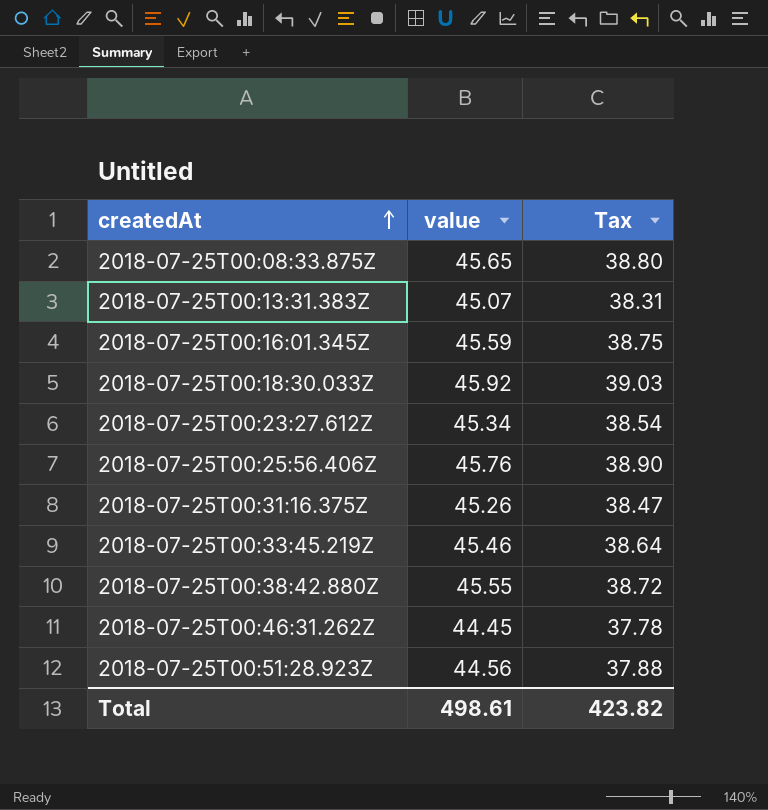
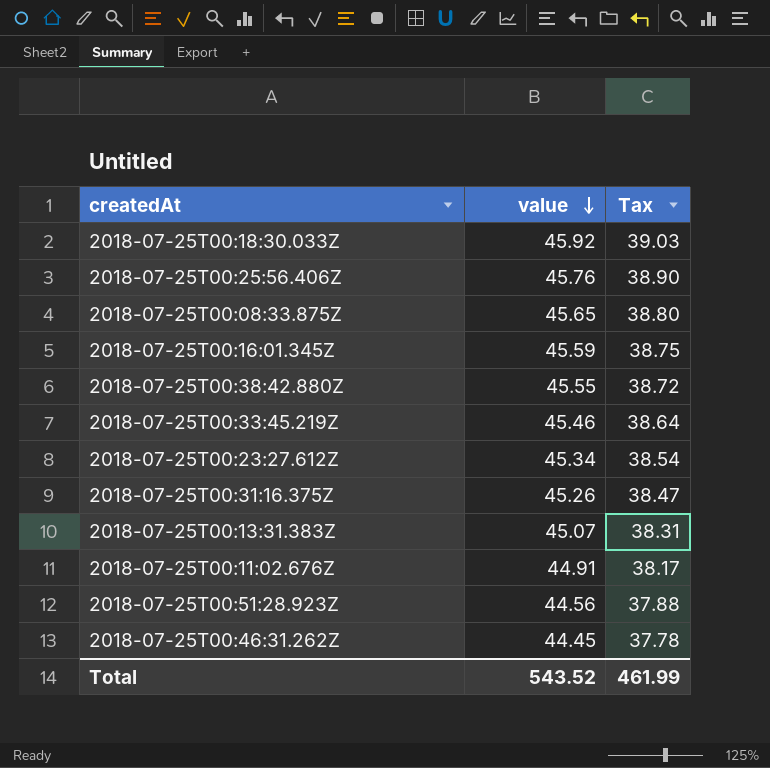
row order: createdAt ascending -> value descending
row 2018-07-25T00:11:02.676Z: none -> 44.91 | 38.17
Total | value: 498.61 -> 543.52
Total | Tax: 423.82 -> 461.99

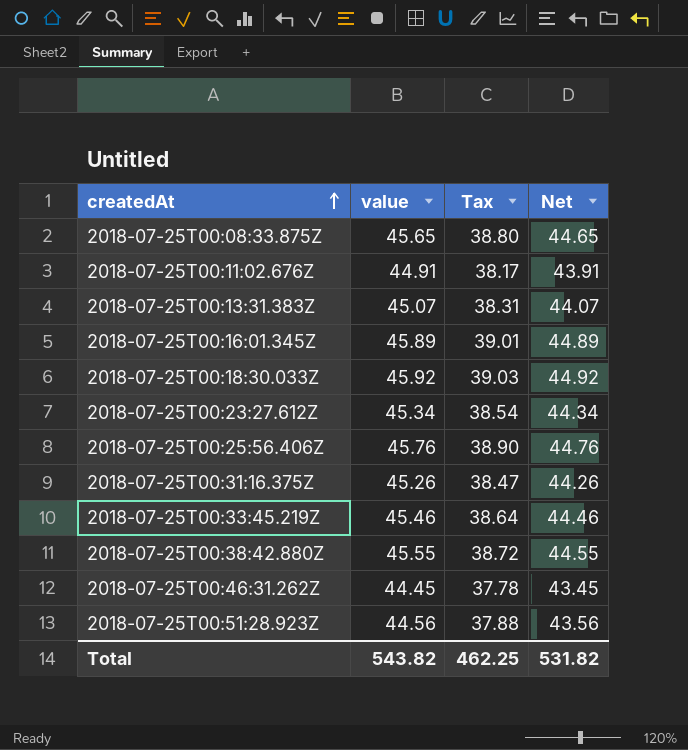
row order: value descending -> createdAt ascending
column Net | formula: none -> [value] - 1
2018-07-25T00:16:01.345Z | value: 45.59 -> 45.89
2018-07-25T00:16:01.345Z | Tax: 38.75 -> 39.01
Total | value: 543.52 -> 543.82
Total | Tax: 461.99 -> 462.25

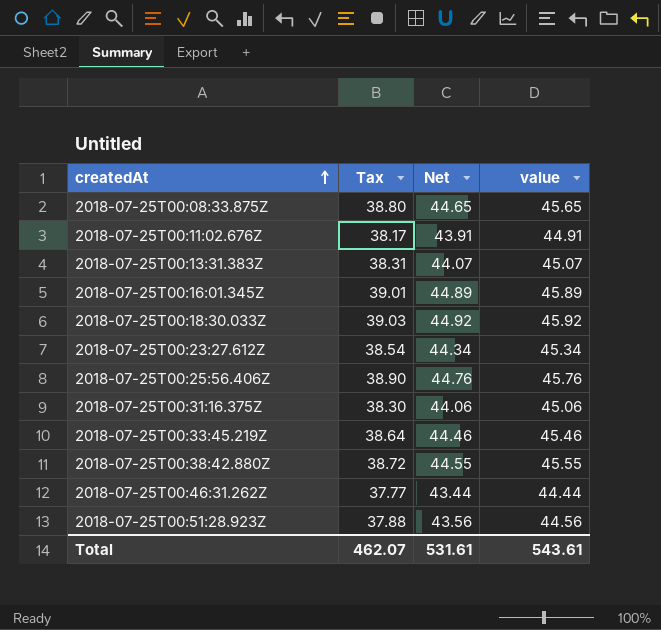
column value | position: 2 -> 4
2018-07-25T00:31:16.375Z | Tax: 38.47 -> 38.30
2018-07-25T00:31:16.375Z | Net: 44.26 -> 44.06
2018-07-25T00:31:16.375Z | value: 45.26 -> 45.06
2018-07-25T00:46:31.262Z | Tax: 37.78 -> 37.77
2018-07-25T00:46:31.262Z | Net: 43.45 -> 43.44
2018-07-25T00:46:31.262Z | value: 44.45 -> 44.44
Total | Tax: 462.25 -> 462.07
Total | Net: 531.82 -> 531.61
Total | value: 543.82 -> 543.61

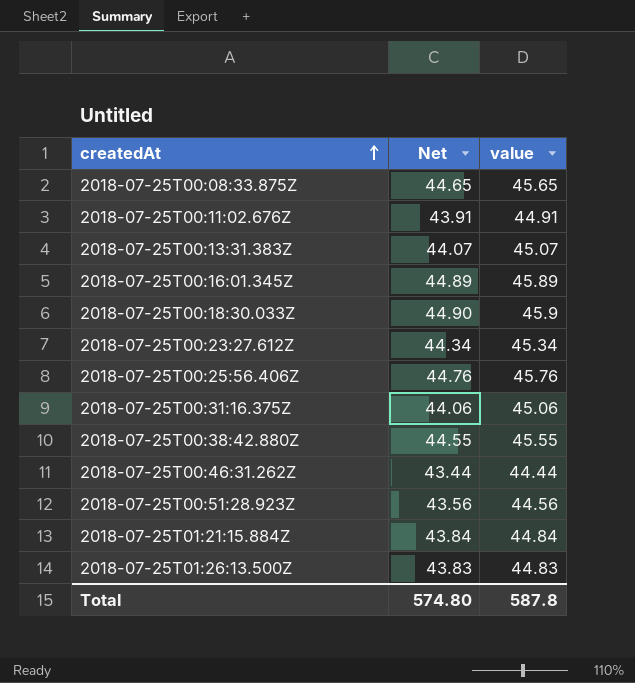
column Tax | formula: [value] * 0.85 -> none
row 2018-07-25T00:33:45.219Z: 38.64 | 44.46 | 45.46 -> none
2018-07-25T00:18:30.033Z | Net: 44.92 -> 44.90
2018-07-25T00:18:30.033Z | value: 45.92 -> 45.9
row 2018-07-25T01:21:15.884Z: none -> 43.84 | 44.84
row 2018-07-25T01:26:13.500Z: none -> 43.83 | 44.83
Total | Net: 531.61 -> 574.80
Total | value: 543.61 -> 587.8

